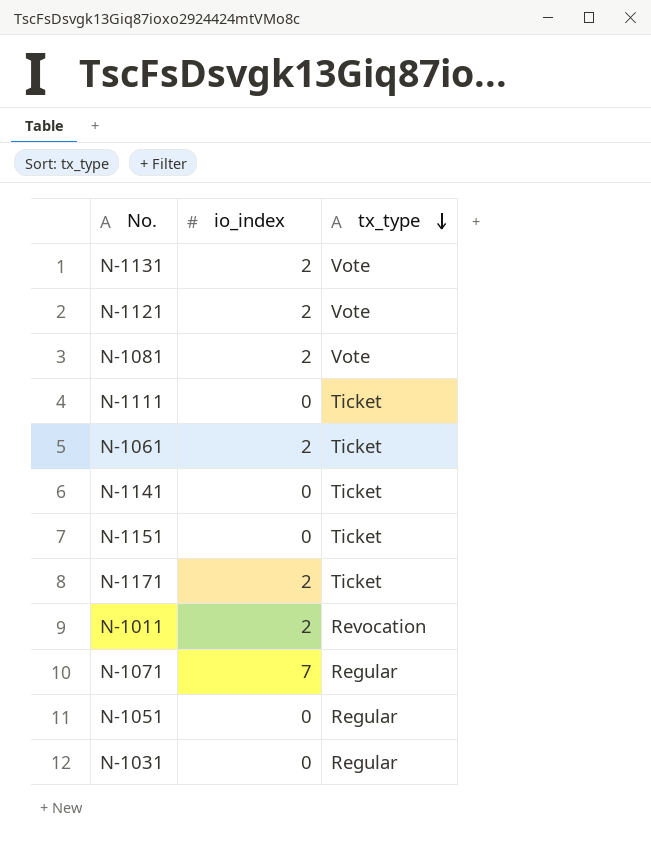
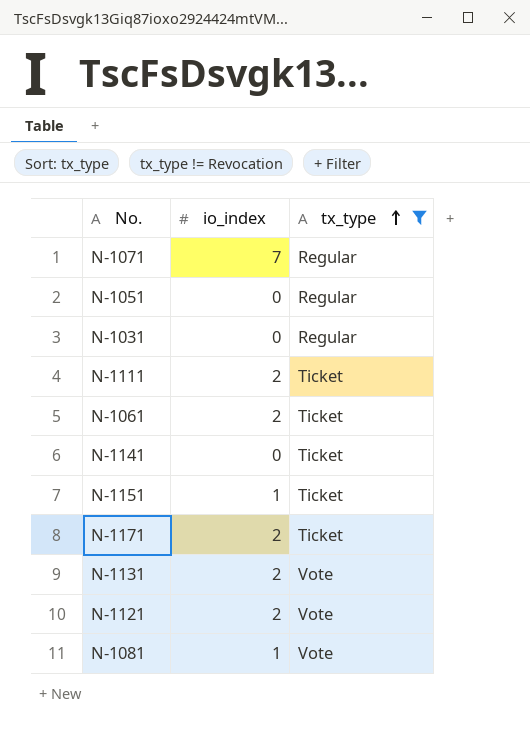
filter: none -> tx_type != Revocation
row order: tx_type descending -> tx_type ascending
N-1111 | io_index: 0 -> 2
N-1151 | io_index: 0 -> 1
N-1081 | io_index: 2 -> 1

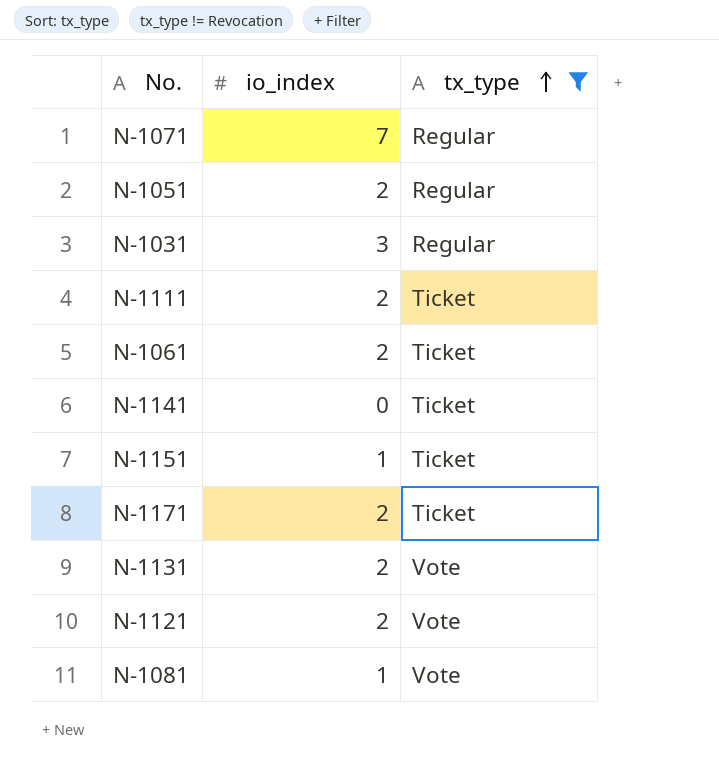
N-1051 | io_index: 0 -> 2
N-1031 | io_index: 0 -> 3

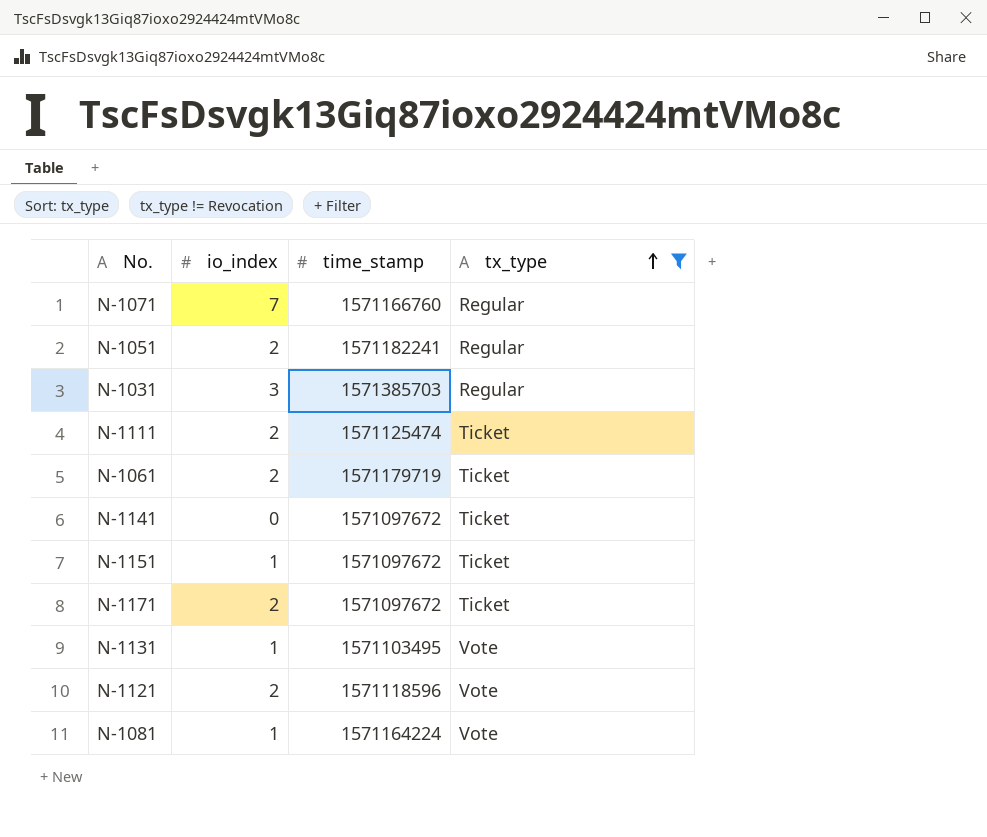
column time_stamp | position: none -> 3
N-1131 | io_index: 2 -> 1

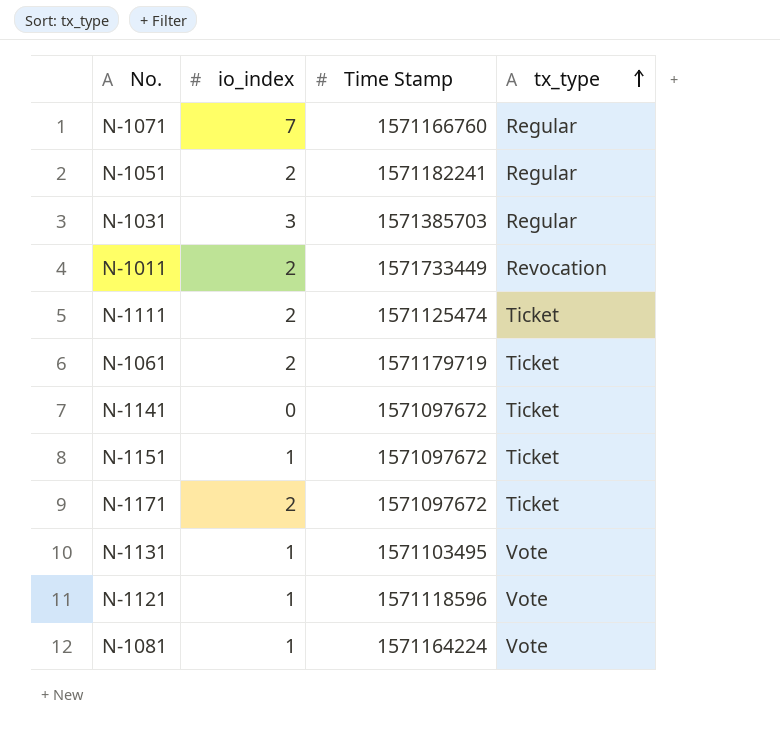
filter: tx_type != Revocation -> none
column name: time_stamp -> Time Stamp
N-1121 | io_index: 2 -> 1

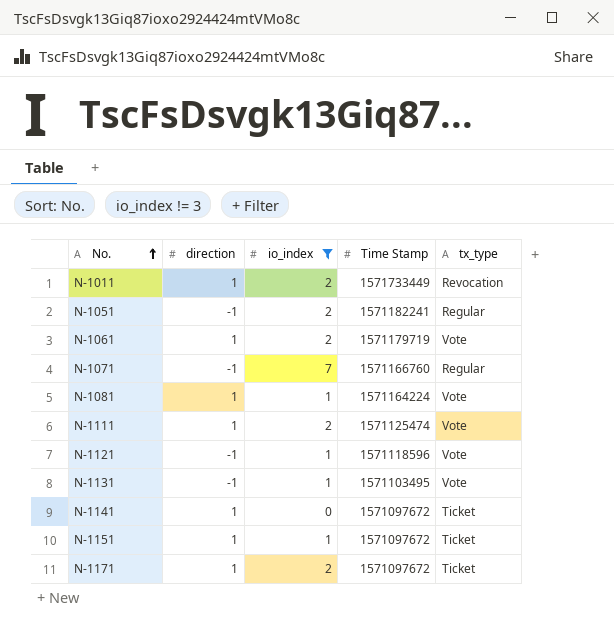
filter: none -> io_index != 3
row order: tx_type ascending -> No. ascending
column direction | position: none -> 2
N-1061 | tx_type: Ticket -> Vote
N-1111 | tx_type: Ticket -> Vote

